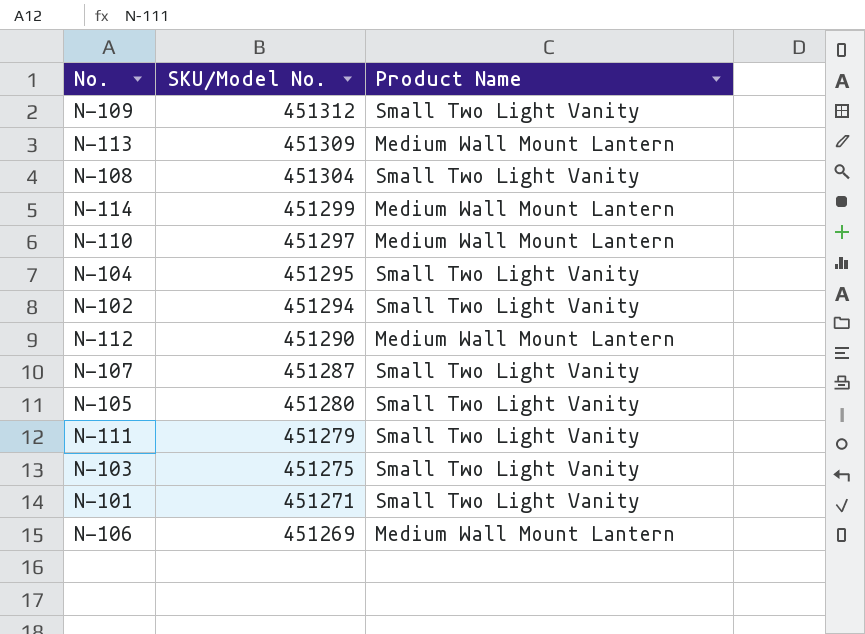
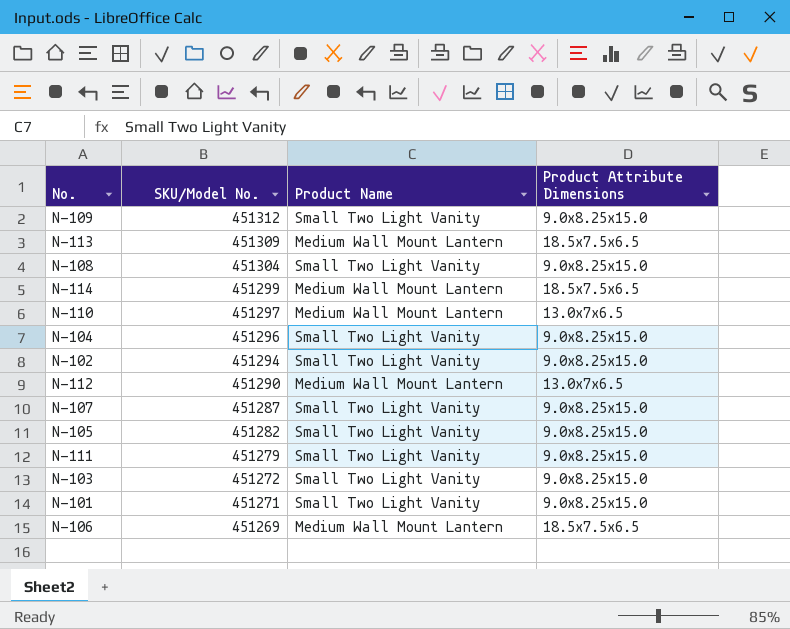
column Product Attribute Dimensions | position: none -> 4
N-104 | SKU/Model No.: 451295 -> 451296
N-105 | SKU/Model No.: 451280 -> 451282
N-103 | SKU/Model No.: 451275 -> 451272

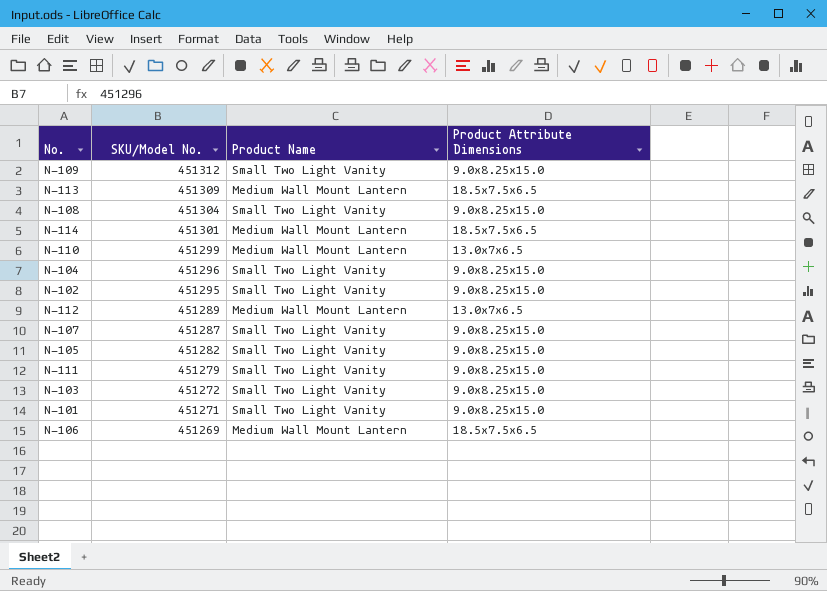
N-114 | SKU/Model No.: 451299 -> 451301
N-110 | SKU/Model No.: 451297 -> 451299
N-102 | SKU/Model No.: 451294 -> 451295
N-112 | SKU/Model No.: 451290 -> 451289

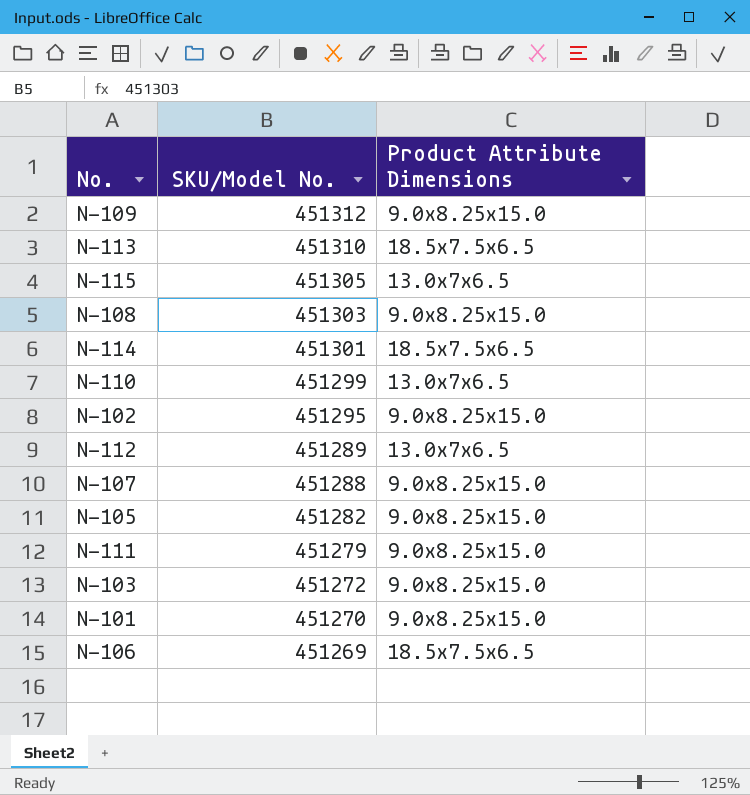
column Product Name | position: 3 -> none
row N-104: 451296 | Small Two Light Vanity | 9.0x8.25x15.0 -> none
N-113 | SKU/Model No.: 451309 -> 451310
row N-115: none -> 451305 | 13.0x7x6.5
N-108 | SKU/Model No.: 451304 -> 451303
N-107 | SKU/Model No.: 451287 -> 451288
N-101 | SKU/Model No.: 451271 -> 451270

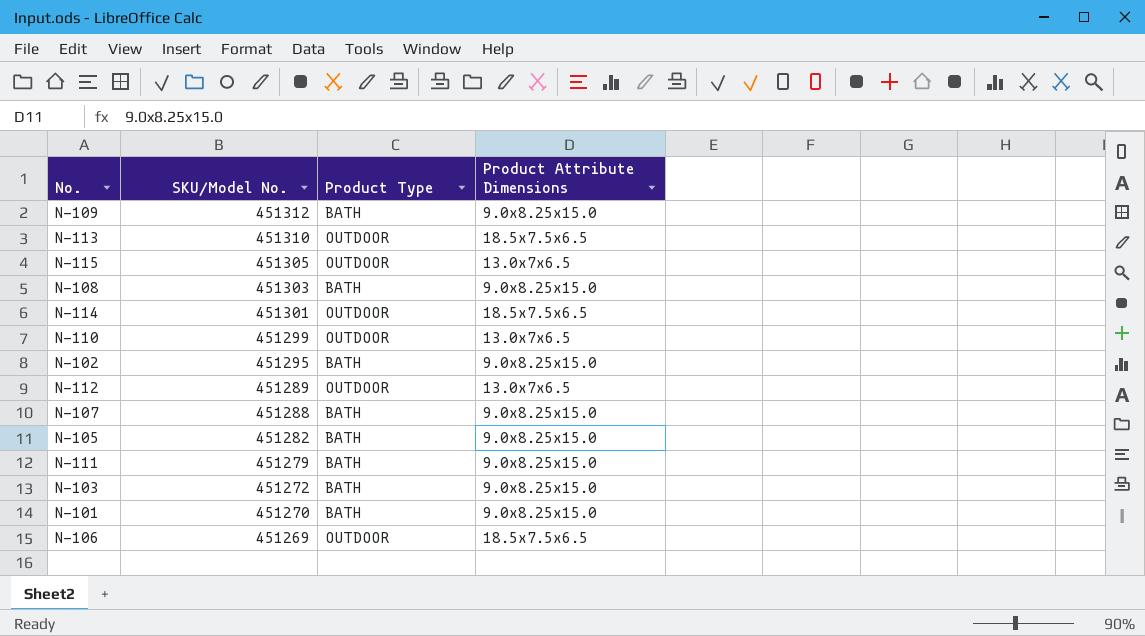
column Product Type | position: none -> 3

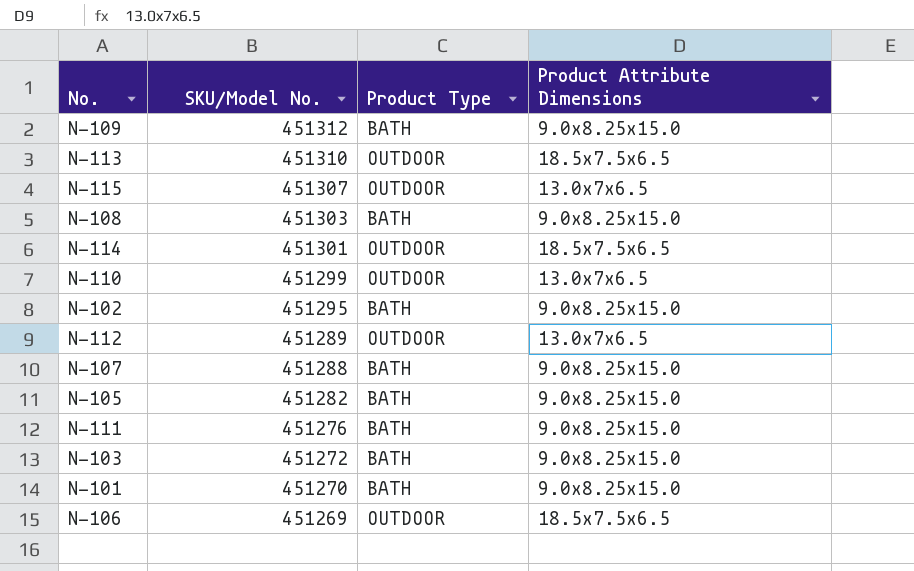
N-115 | SKU/Model No.: 451305 -> 451307
N-111 | SKU/Model No.: 451279 -> 451276

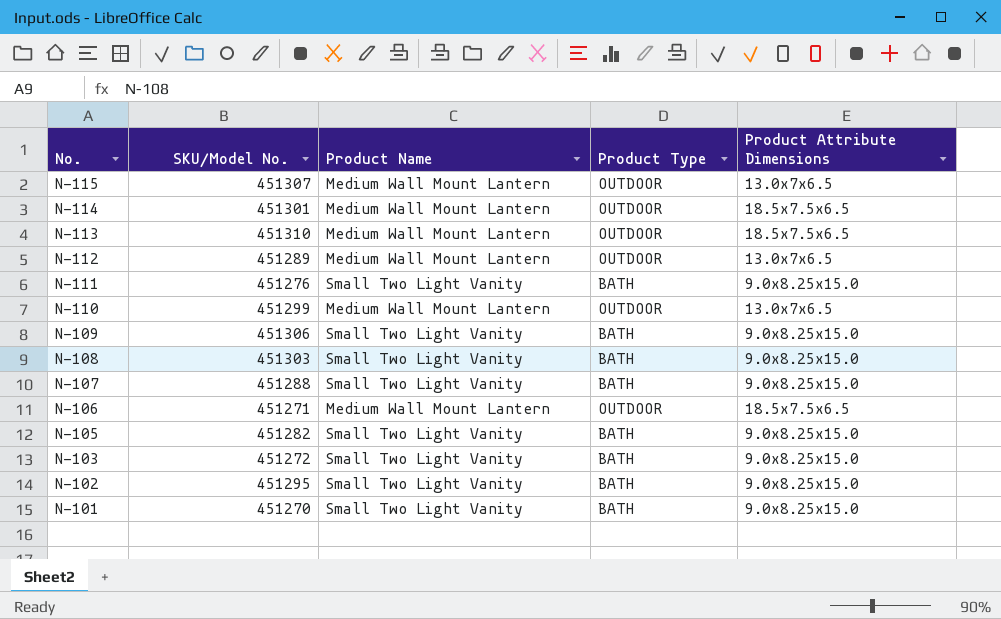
row order: SKU/Model No. descending -> No. descending
column Product Name | position: none -> 3
N-109 | SKU/Model No.: 451312 -> 451306
N-106 | SKU/Model No.: 451269 -> 451271

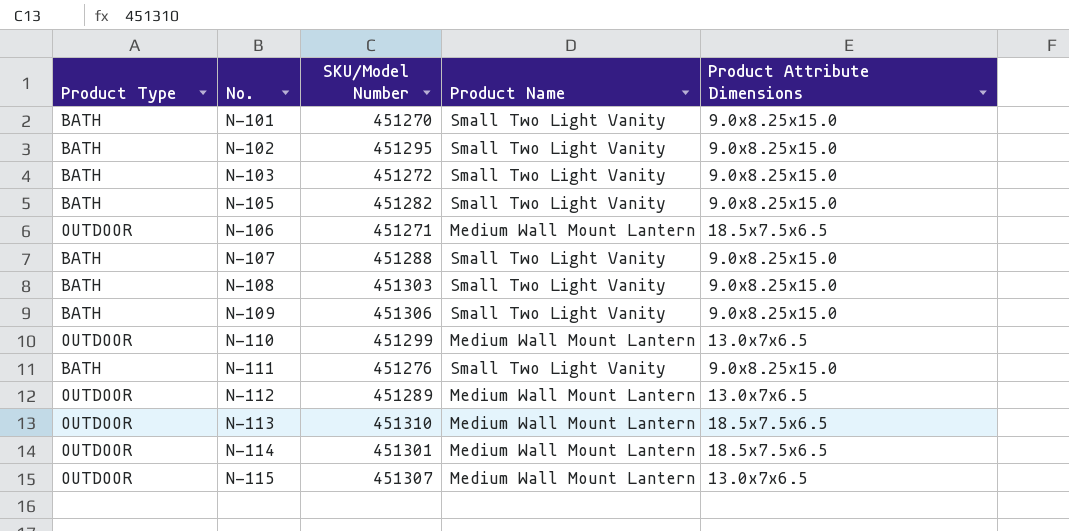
row order: No. descending -> No. ascending
column Product Type | position: 4 -> 1
column name: SKU/Model No. -> SKU/Model Number

